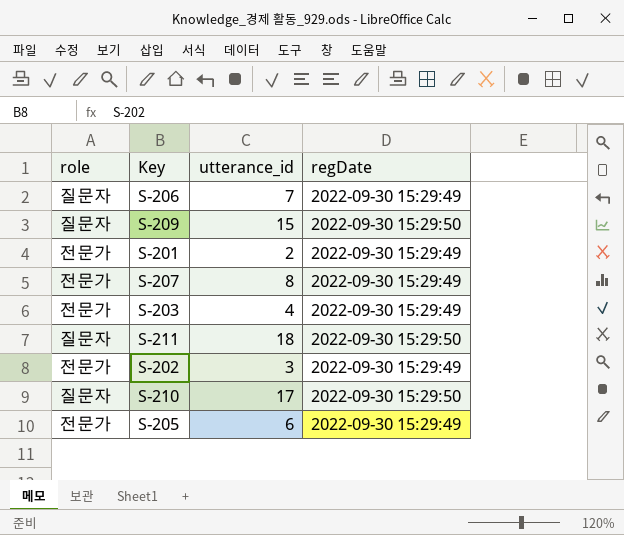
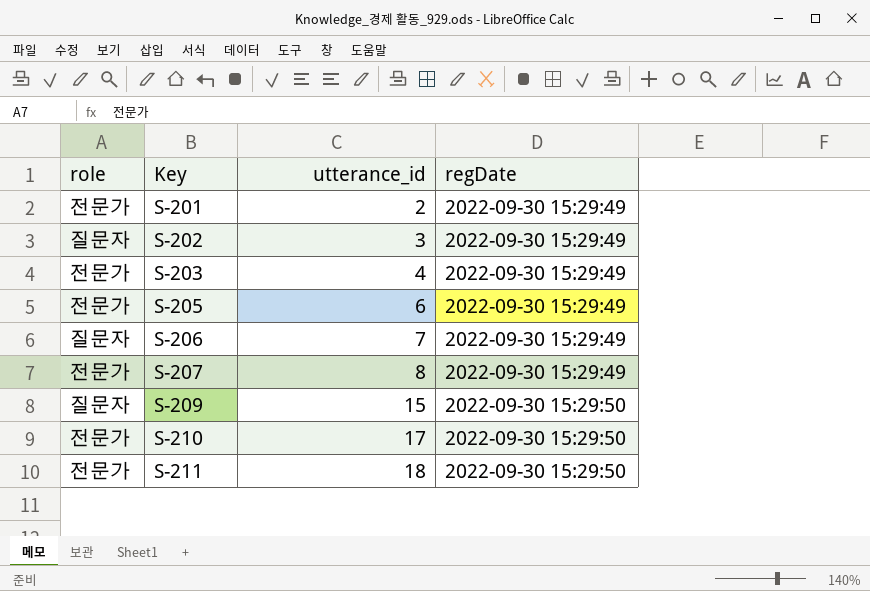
row order: none -> Key ascending
S-202 | role: 전문가 -> 질문자
S-210 | role: 질문자 -> 전문가
S-211 | role: 질문자 -> 전문가

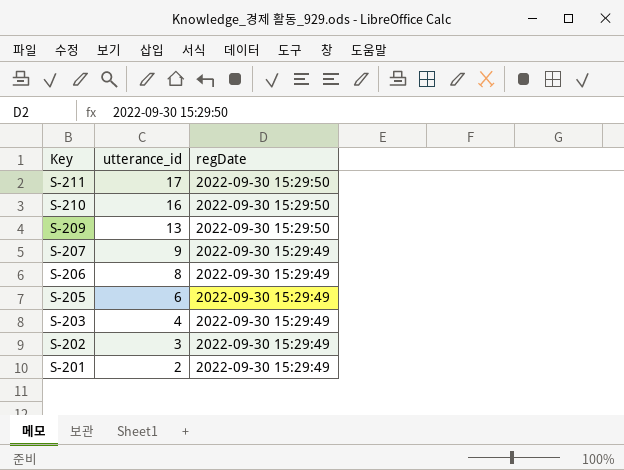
row order: Key ascending -> Key descending
column role | position: 1 -> none
S-211 | utterance_id: 18 -> 17
S-210 | utterance_id: 17 -> 16
S-209 | utterance_id: 15 -> 13
S-207 | utterance_id: 8 -> 9
S-206 | utterance_id: 7 -> 8

